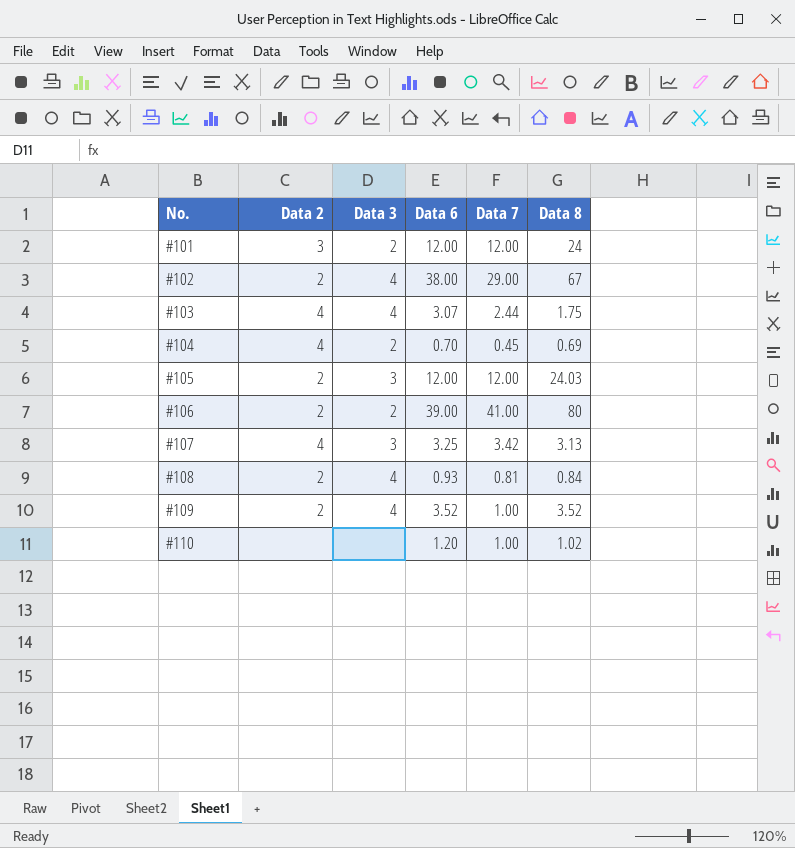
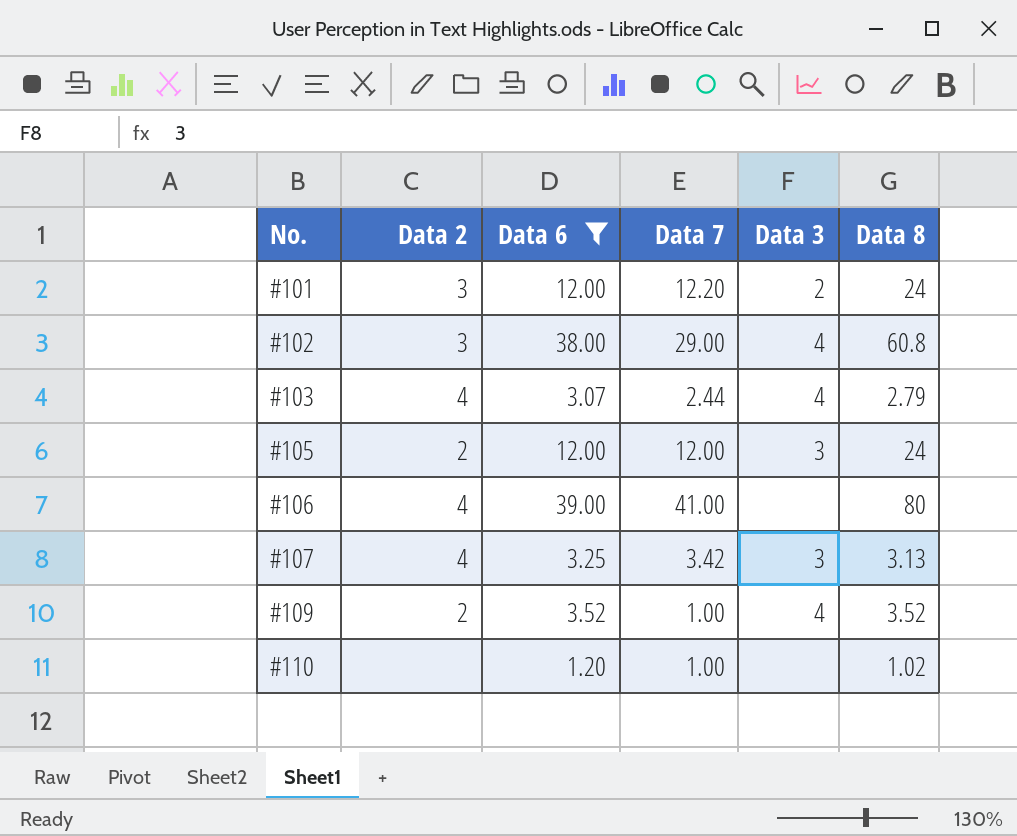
filter: none -> Data 6 >= 1.20
column Data 3 | position: 3 -> 5
#101 | Data 7: 12.00 -> 12.20
#102 | Data 2: 2 -> 3
#102 | Data 8: 67 -> 60.8
#103 | Data 8: 1.75 -> 2.79
#105 | Data 8: 24.03 -> 24
#106 | Data 2: 2 -> 4
#106 | Data 3: 2 -> none

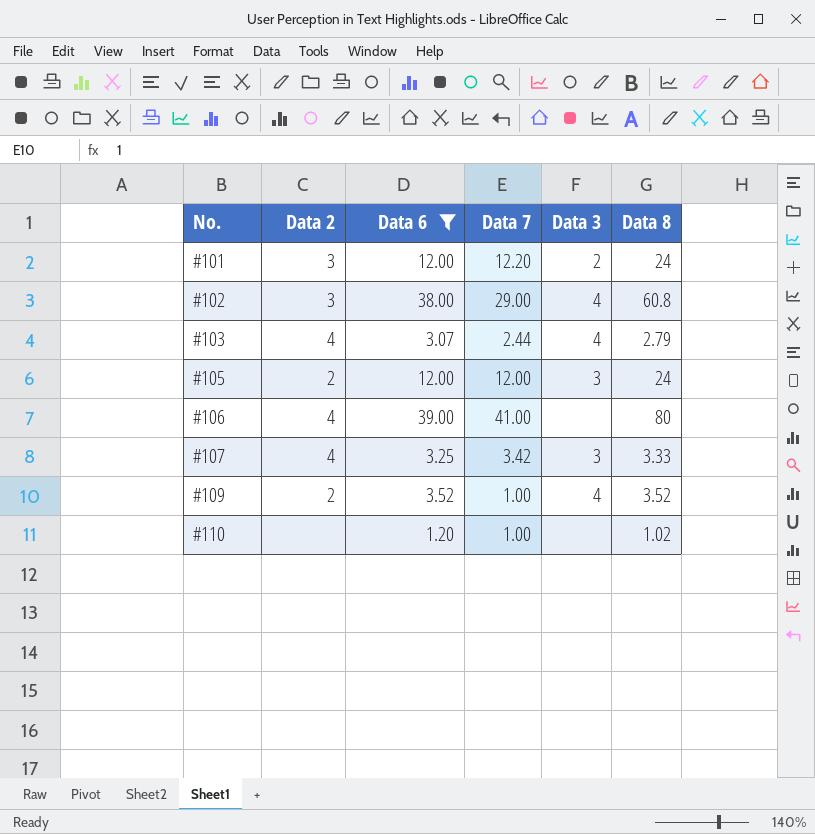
#107 | Data 8: 3.13 -> 3.33

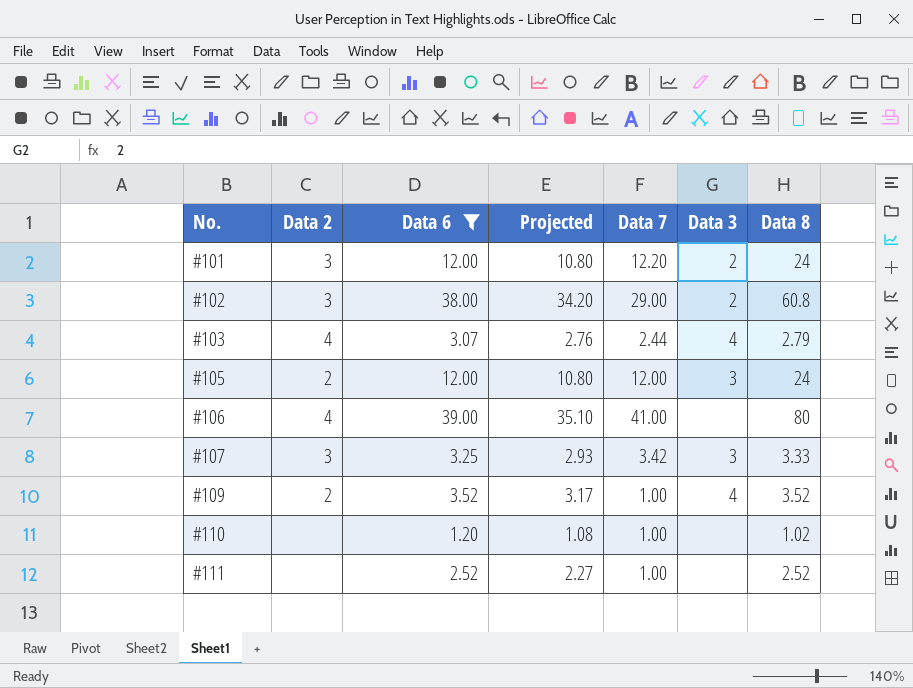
column Projected | formula: none -> [Data 6] * 0.9
#102 | Data 3: 4 -> 2
#107 | Data 2: 4 -> 3
row #111: none -> none | 2.52 | 2.27 | 1.00 | none | 2.52

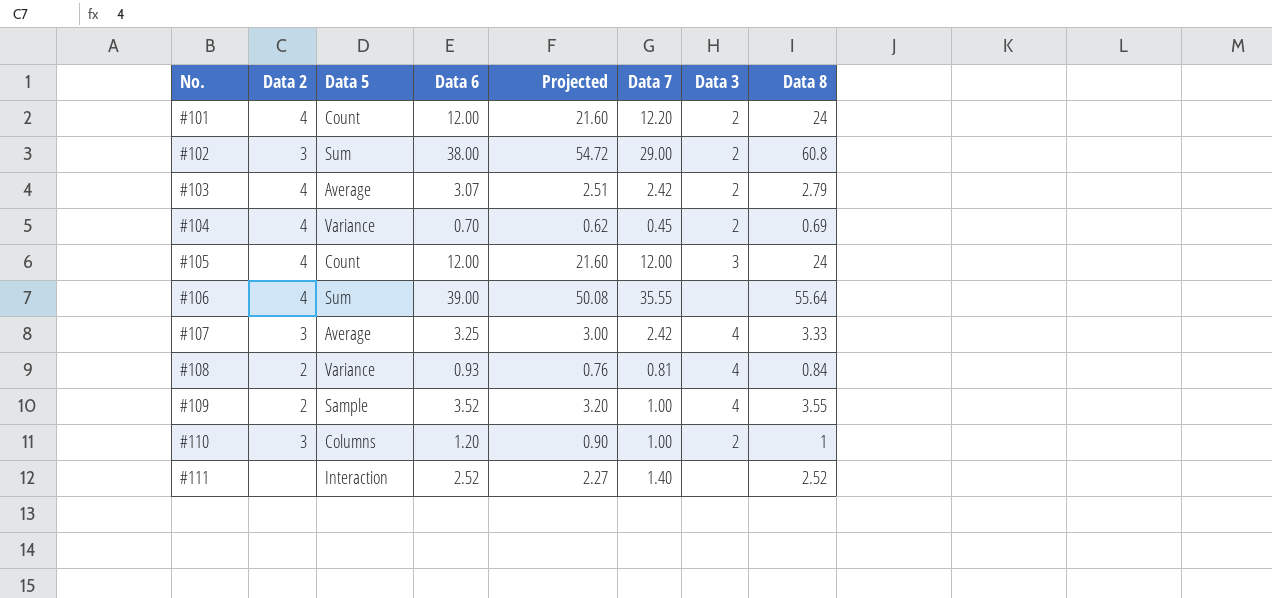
filter: Data 6 >= 1.20 -> none
column Data 5 | position: none -> 3
column Projected | formula: [Data 6] * 0.9 -> [Data 8] * 0.9
#101 | Data 2: 3 -> 4
#103 | Data 7: 2.44 -> 2.42
#103 | Data 3: 4 -> 2
#105 | Data 2: 2 -> 4
#106 | Data 7: 41.00 -> 35.55
#106 | Data 8: 80 -> 55.64
#107 | Data 7: 3.42 -> 2.42
#107 | Data 3: 3 -> 4
#109 | Data 8: 3.52 -> 3.55
#110 | Data 2: none -> 3
#110 | Data 3: none -> 2
#110 | Data 8: 1.02 -> 1
#111 | Data 7: 1.00 -> 1.40

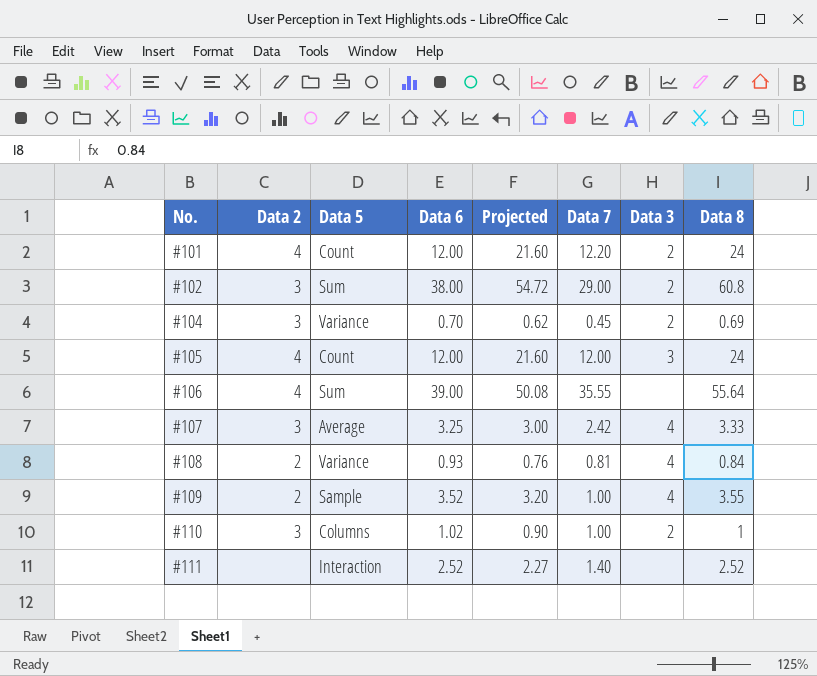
row #103: 4 | Average | 3.07 | 2.51 | 2.42 | 2 | 2.79 -> none
#104 | Data 2: 4 -> 3
#110 | Data 6: 1.20 -> 1.02

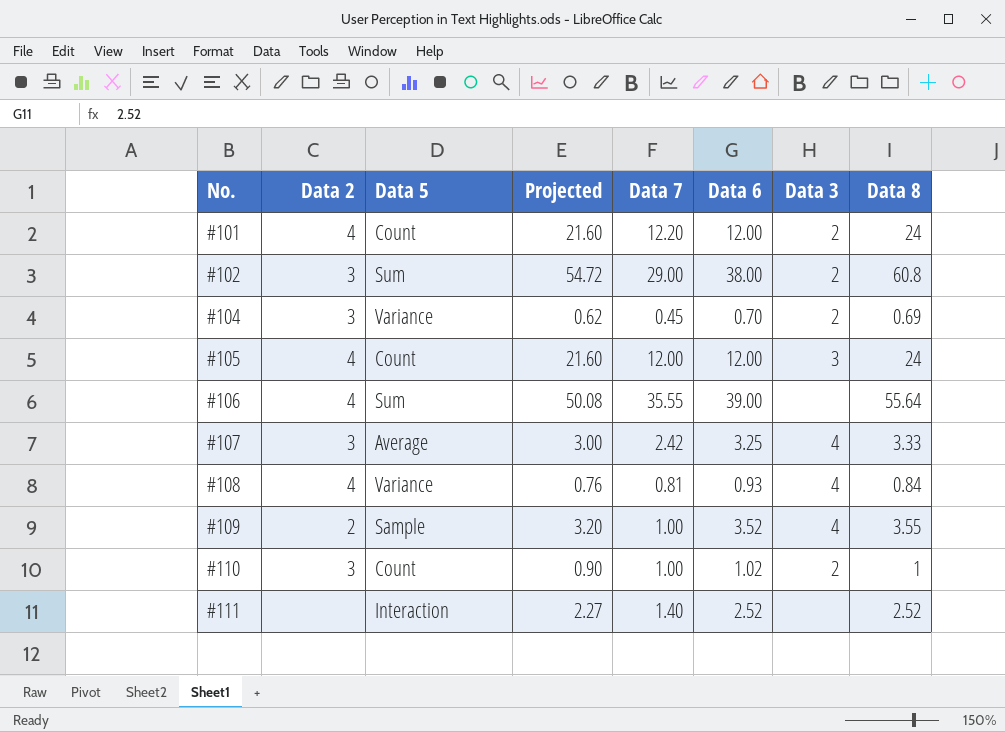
column Data 6 | position: 4 -> 6
#108 | Data 2: 2 -> 4
#110 | Data 5: Columns -> Count

